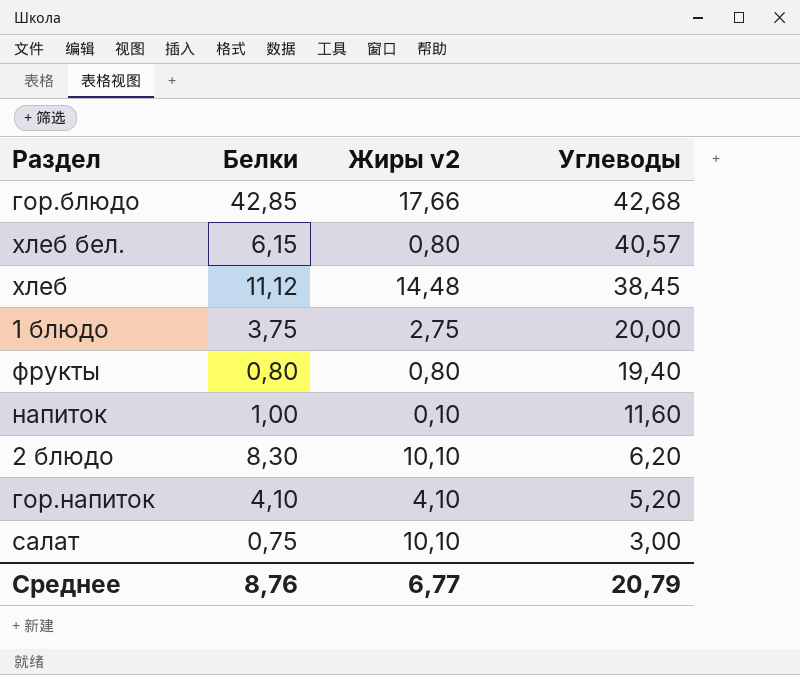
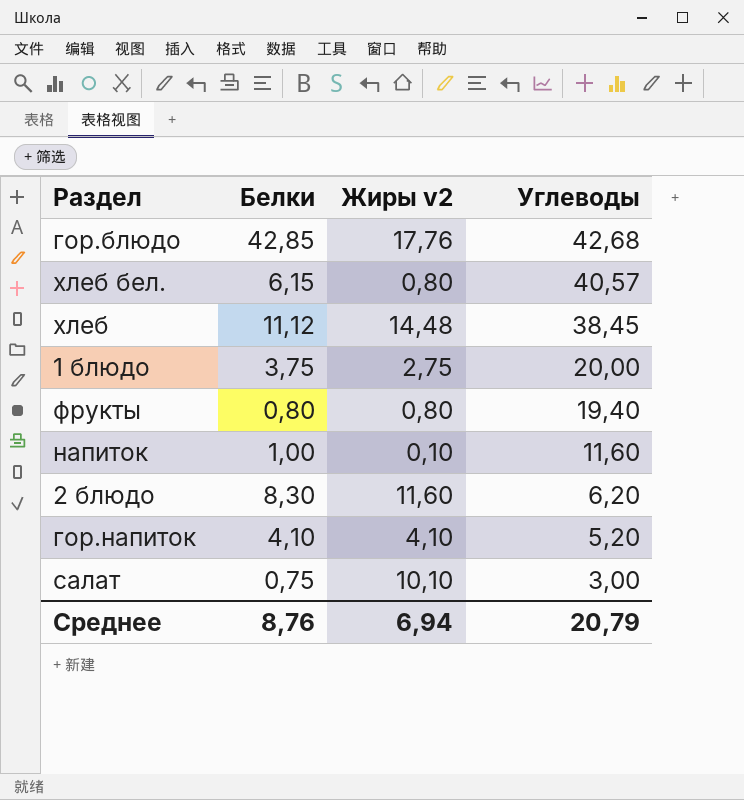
гор.блюдо | Жиры v2: 17,66 -> 17,76
2 блюдо | Жиры v2: 10,10 -> 11,60
Среднее | Жиры v2: 6,77 -> 6,94

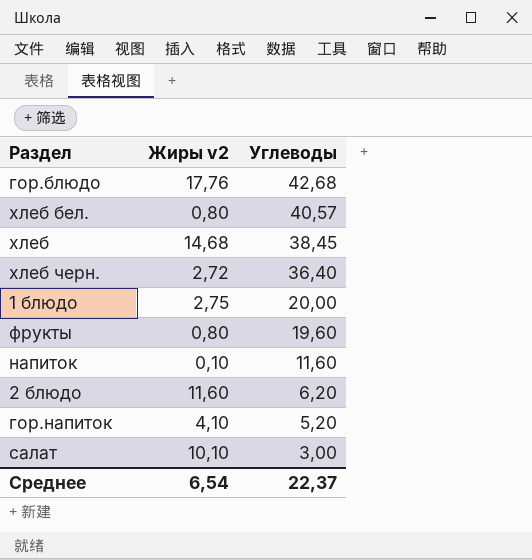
column Белки | position: 2 -> none
хлеб | Жиры v2: 14,48 -> 14,68
row хлеб черн.: none -> 2,72 | 36,40
фрукты | Углеводы: 19,40 -> 19,60
Среднее | Жиры v2: 6,94 -> 6,54
Среднее | Углеводы: 20,79 -> 22,37

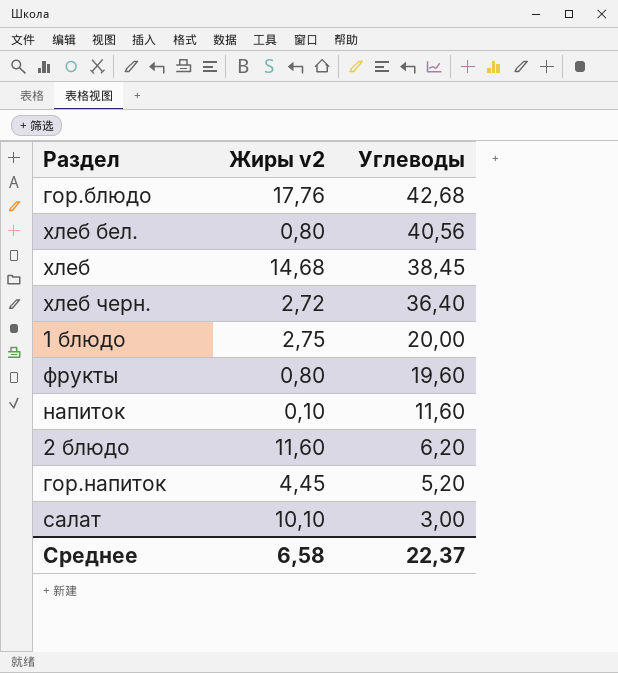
хлеб бел. | Углеводы: 40,57 -> 40,56
гор.напиток | Жиры v2: 4,10 -> 4,45
Среднее | Жиры v2: 6,54 -> 6,58

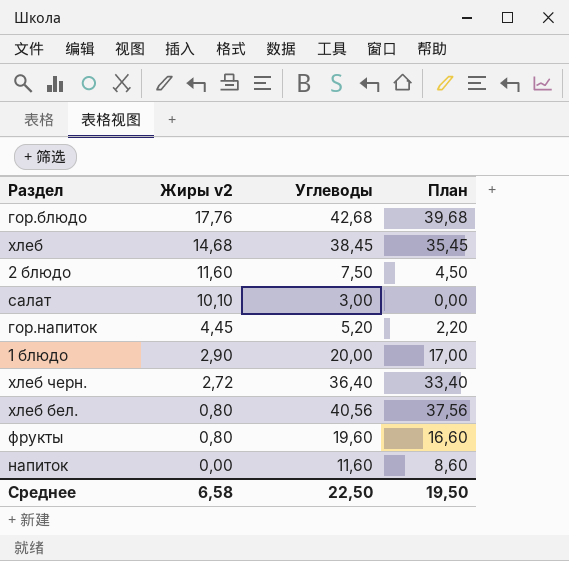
row order: Углеводы descending -> Жиры v2 descending
column План | formula: none -> [Углеводы] - 3
2 блюдо | Углеводы: 6,20 -> 7,50
1 блюдо | Жиры v2: 2,75 -> 2,90
напиток | Жиры v2: 0,10 -> 0,00
Среднее | Углеводы: 22,37 -> 22,50

